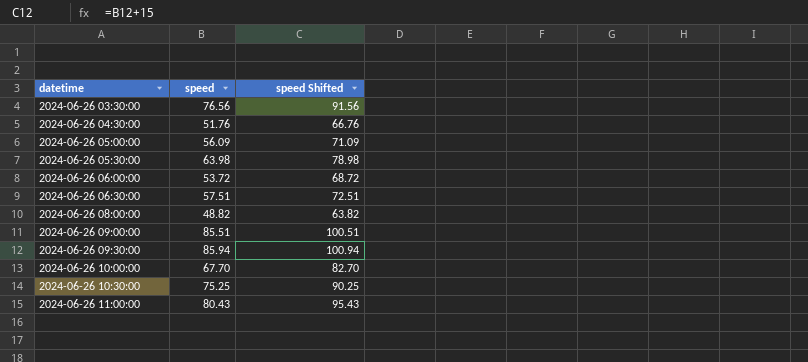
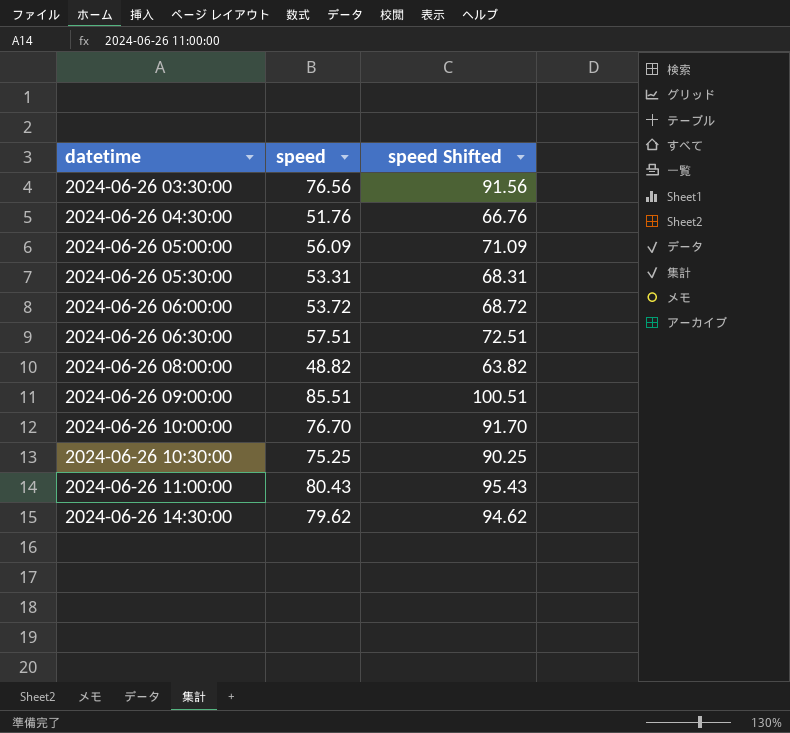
row 2024-06-26 09:30:00: 85.94 | 100.94 -> none
2024-06-26 05:30:00 | speed: 63.98 -> 53.31
2024-06-26 05:30:00 | speed Shifted: 78.98 -> 68.31
2024-06-26 10:00:00 | speed: 67.70 -> 76.70
2024-06-26 10:00:00 | speed Shifted: 82.70 -> 91.70
row 2024-06-26 14:30:00: none -> 79.62 | 94.62

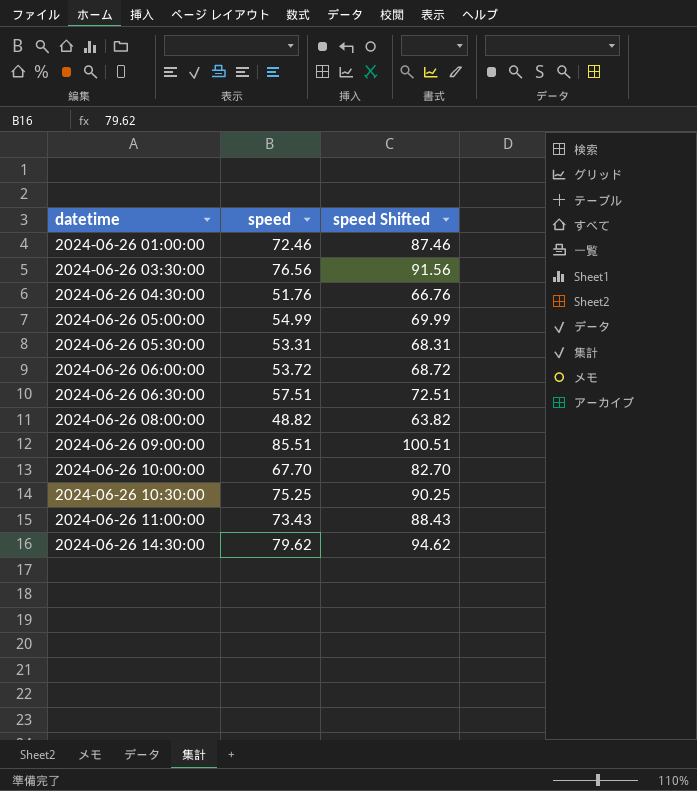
row 2024-06-26 01:00:00: none -> 72.46 | 87.46
2024-06-26 05:00:00 | speed: 56.09 -> 54.99
2024-06-26 05:00:00 | speed Shifted: 71.09 -> 69.99
2024-06-26 10:00:00 | speed: 76.70 -> 67.70
2024-06-26 10:00:00 | speed Shifted: 91.70 -> 82.70
2024-06-26 11:00:00 | speed: 80.43 -> 73.43
2024-06-26 11:00:00 | speed Shifted: 95.43 -> 88.43

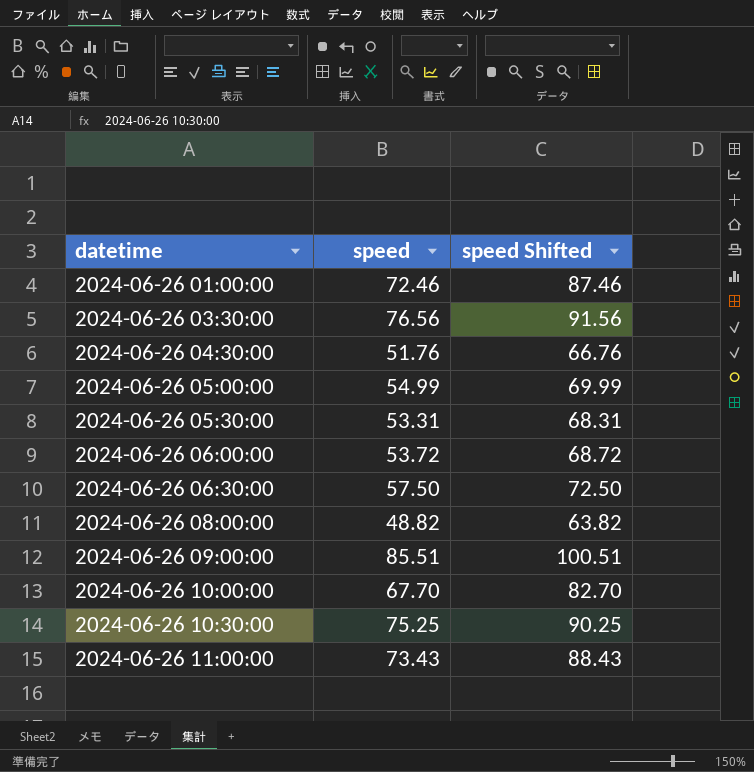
row 2024-06-26 14:30:00: 79.62 | 94.62 -> none
2024-06-26 06:30:00 | speed: 57.51 -> 57.50
2024-06-26 06:30:00 | speed Shifted: 72.51 -> 72.50

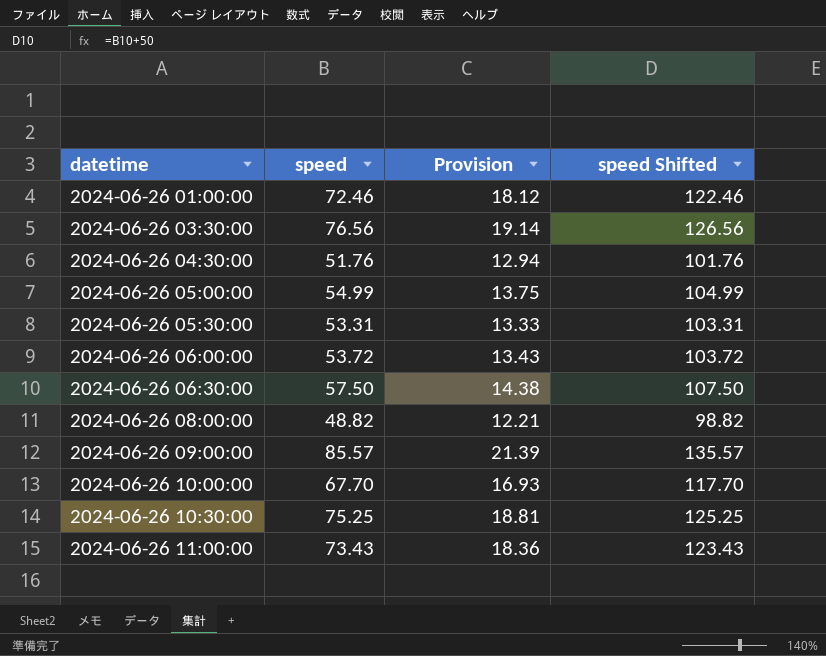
column Provision | formula: none -> [speed] * 0.25
column speed Shifted | formula: [speed] + 15 -> [speed] + 50
2024-06-26 09:00:00 | speed: 85.51 -> 85.57

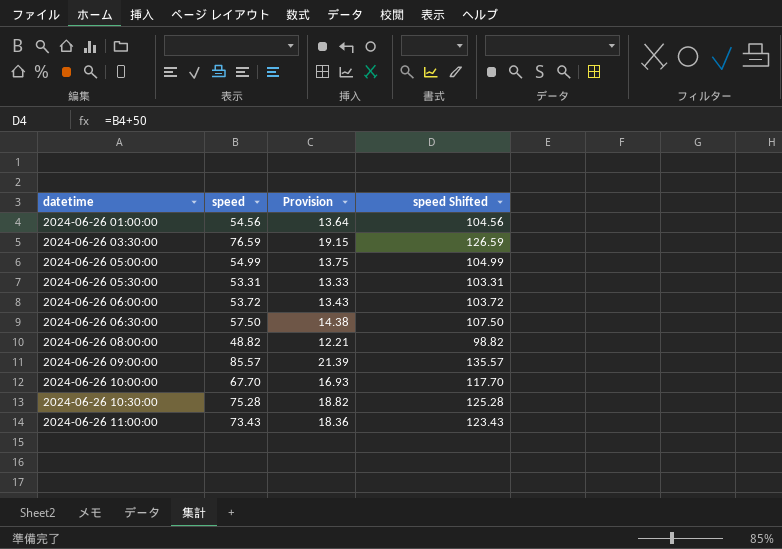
row 2024-06-26 04:30:00: 51.76 | 12.94 | 101.76 -> none
2024-06-26 01:00:00 | speed: 72.46 -> 54.56
2024-06-26 01:00:00 | Provision: 18.12 -> 13.64
2024-06-26 01:00:00 | speed Shifted: 122.46 -> 104.56
2024-06-26 03:30:00 | speed: 76.56 -> 76.59
2024-06-26 03:30:00 | Provision: 19.14 -> 19.15
2024-06-26 03:30:00 | speed Shifted: 126.56 -> 126.59
2024-06-26 10:30:00 | speed: 75.25 -> 75.28
2024-06-26 10:30:00 | Provision: 18.81 -> 18.82
2024-06-26 10:30:00 | speed Shifted: 125.25 -> 125.28

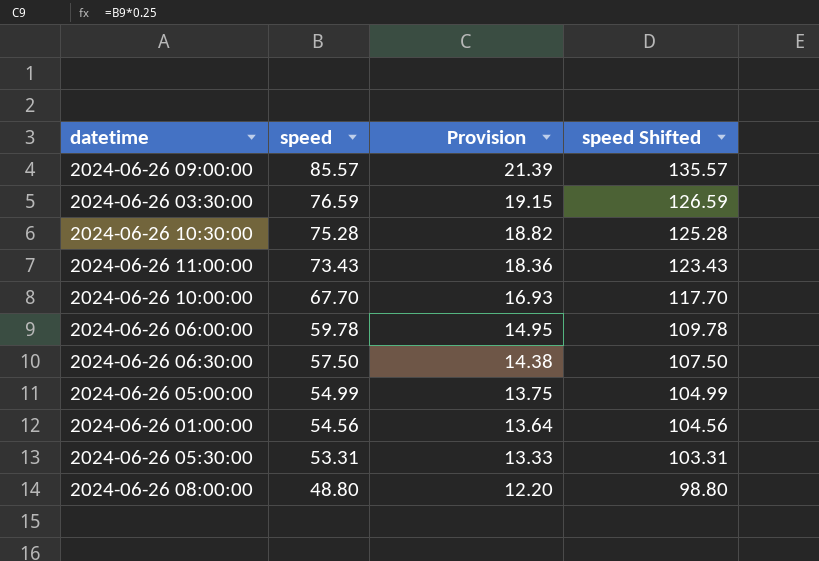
row order: datetime ascending -> speed descending
2024-06-26 06:00:00 | speed: 53.72 -> 59.78
2024-06-26 06:00:00 | Provision: 13.43 -> 14.95
2024-06-26 06:00:00 | speed Shifted: 103.72 -> 109.78
2024-06-26 08:00:00 | speed: 48.82 -> 48.80
2024-06-26 08:00:00 | Provision: 12.21 -> 12.20
2024-06-26 08:00:00 | speed Shifted: 98.82 -> 98.80

